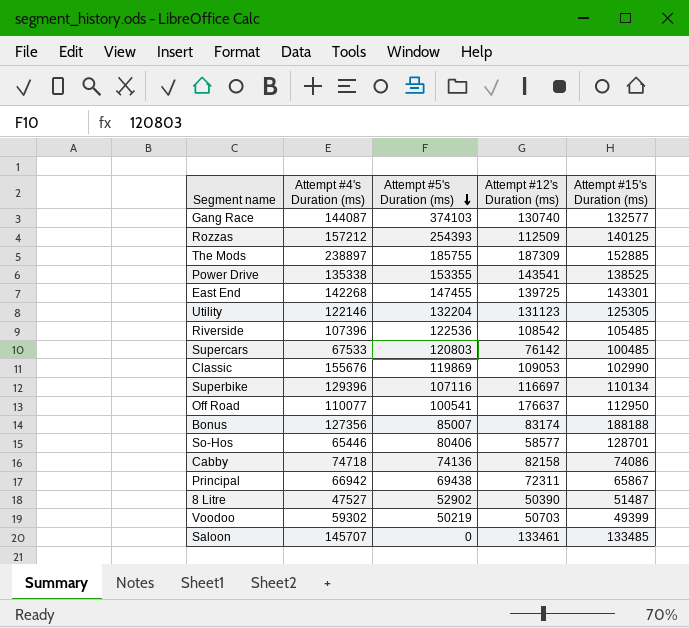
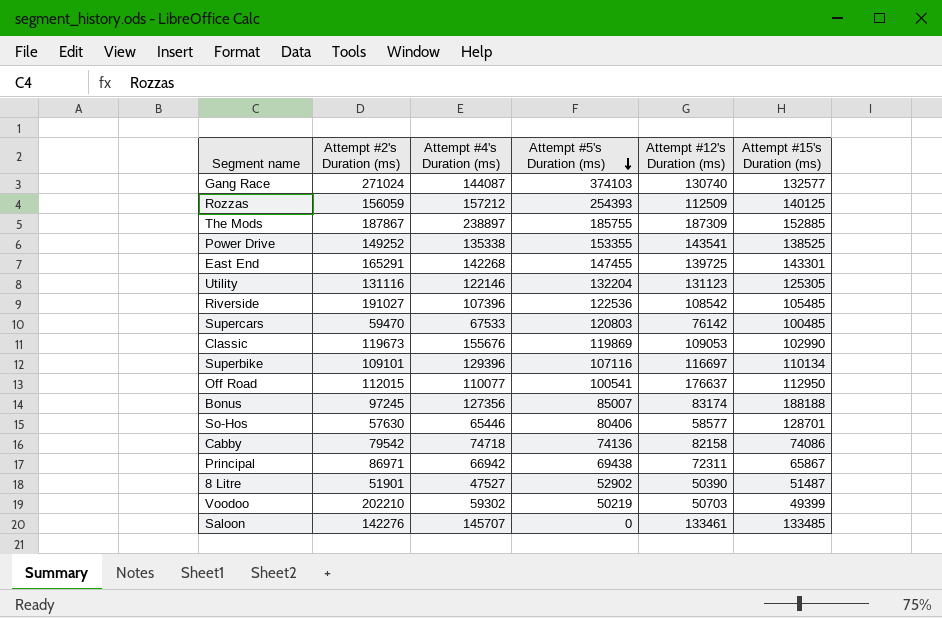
column Attempt #2's Duration (ms) | position: none -> 2

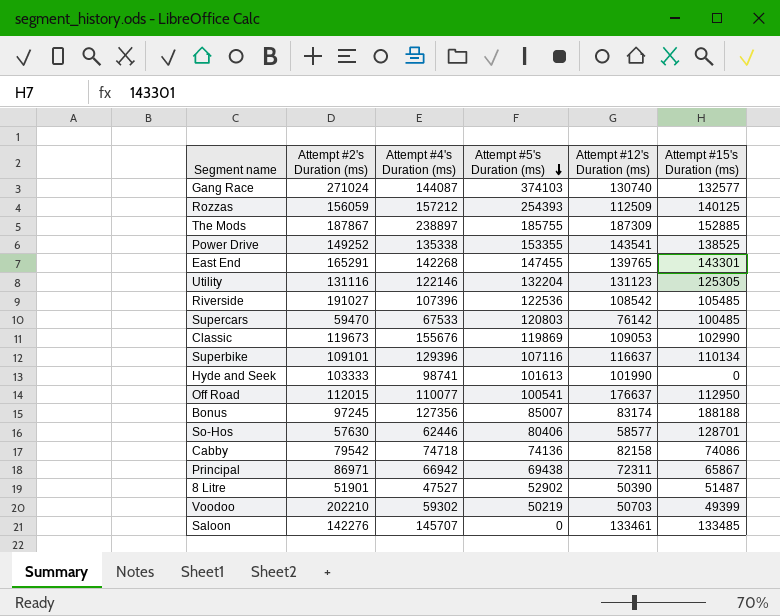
East End | Attempt #12's Duration (ms): 139725 -> 139765
Superbike | Attempt #12's Duration (ms): 116697 -> 116637
row Hyde and Seek: none -> 103333 | 98741 | 101613 | 101990 | 0
So-Hos | Attempt #4's Duration (ms): 65446 -> 62446

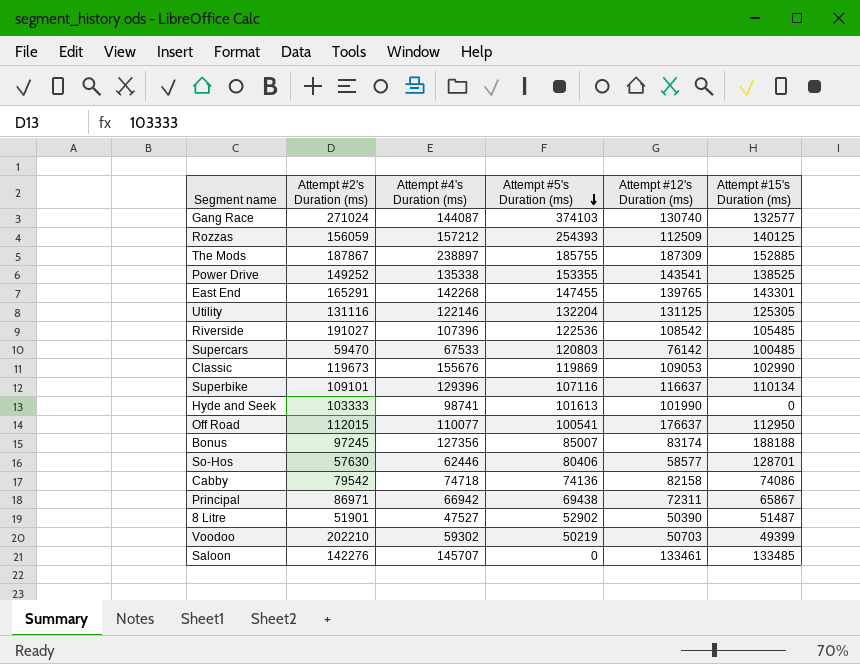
Utility | Attempt #12's Duration (ms): 131123 -> 131125

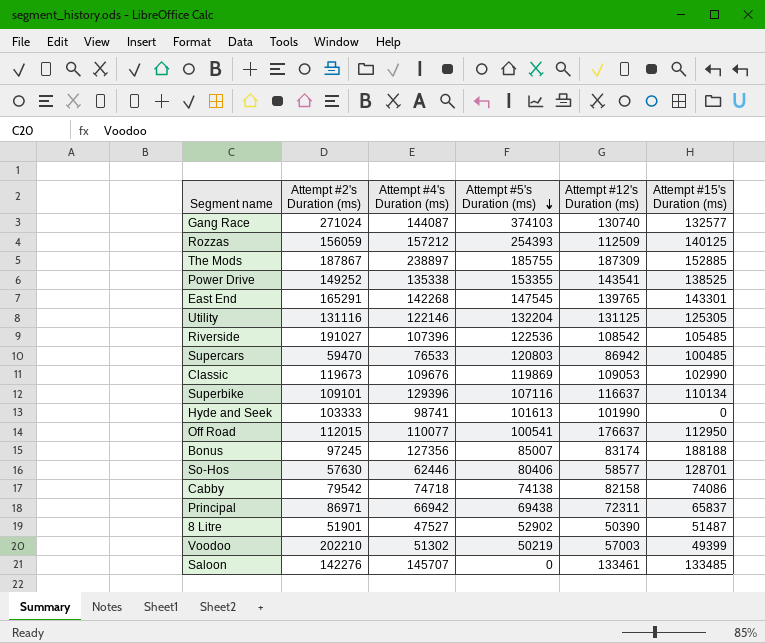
East End | Attempt #5's Duration (ms): 147455 -> 147545
Supercars | Attempt #4's Duration (ms): 67533 -> 76533
Supercars | Attempt #12's Duration (ms): 76142 -> 86942
Classic | Attempt #4's Duration (ms): 155676 -> 109676
Cabby | Attempt #5's Duration (ms): 74136 -> 74138
Principal | Attempt #15's Duration (ms): 65867 -> 65837
Voodoo | Attempt #4's Duration (ms): 59302 -> 51302
Voodoo | Attempt #12's Duration (ms): 50703 -> 57003

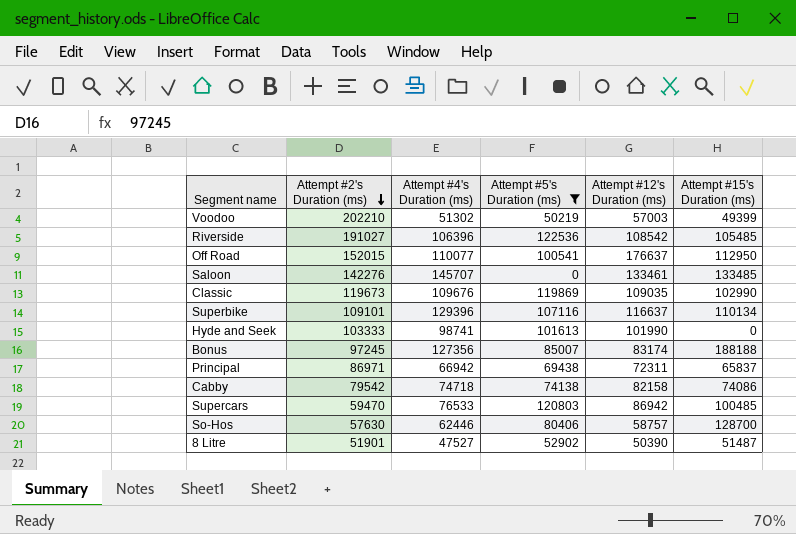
filter: none -> Attempt #5's Duration (ms) <= 122536
row order: Attempt #5's Duration (ms) descending -> Attempt #2's Duration (ms) descending
Riverside | Attempt #4's Duration (ms): 107396 -> 106396
Off Road | Attempt #2's Duration (ms): 112015 -> 152015
Classic | Attempt #12's Duration (ms): 109053 -> 109035
So-Hos | Attempt #12's Duration (ms): 58577 -> 58757
So-Hos | Attempt #15's Duration (ms): 128701 -> 128700

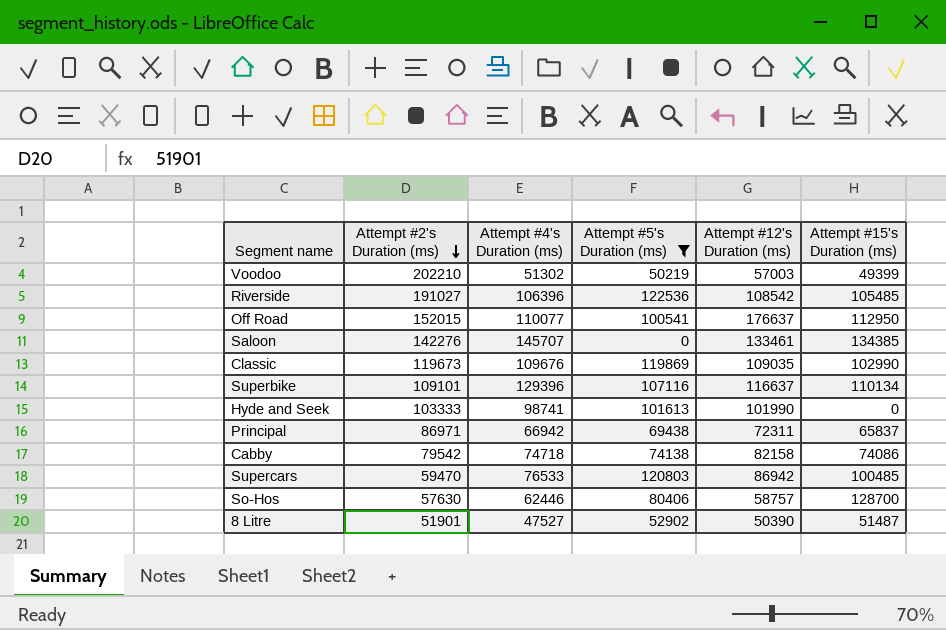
row Bonus: 97245 | 127356 | 85007 | 83174 | 188188 -> none
Saloon | Attempt #15's Duration (ms): 133485 -> 134385

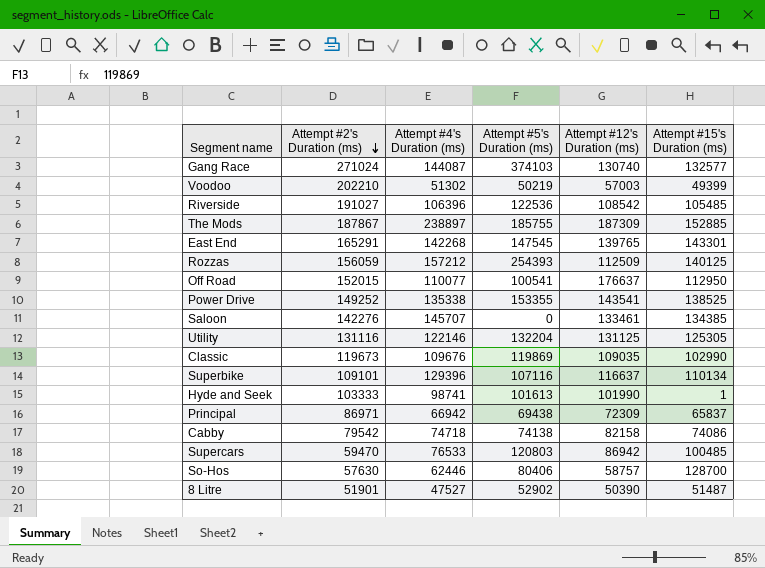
filter: Attempt #5's Duration (ms) <= 122536 -> none
Hyde and Seek | Attempt #15's Duration (ms): 0 -> 1
Principal | Attempt #12's Duration (ms): 72311 -> 72309

